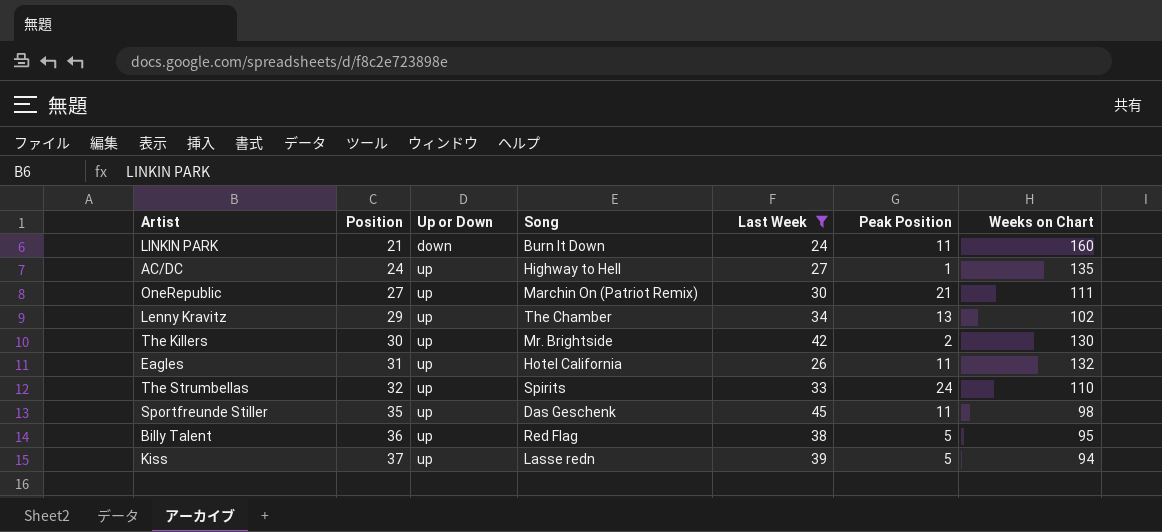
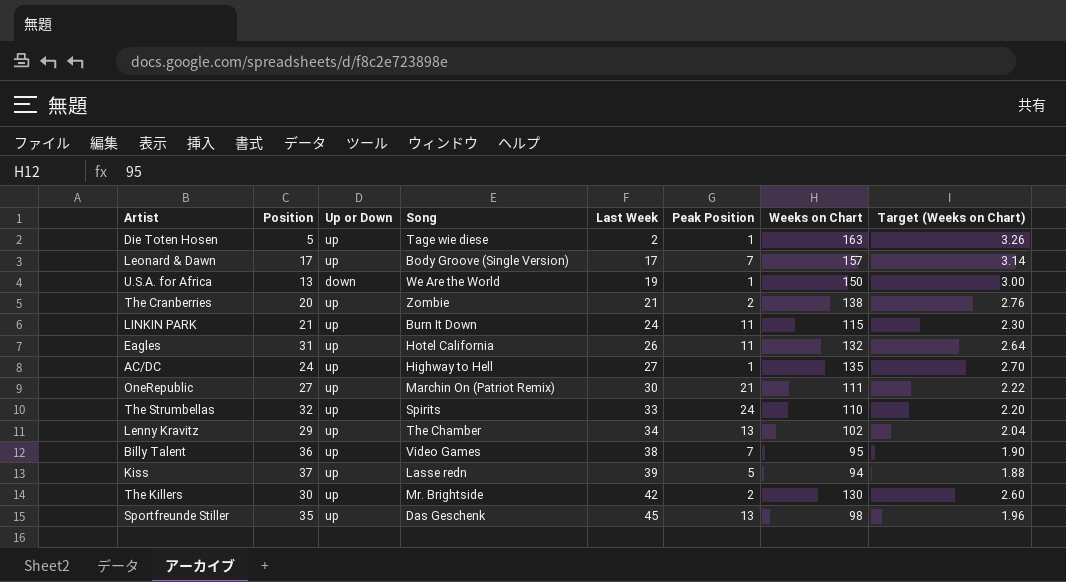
filter: Last Week >= 24 -> none
row order: Position ascending -> Last Week ascending
column Target (Weeks on Chart) | formula: none -> [Weeks on Chart] * 0.02
LINKIN PARK | Up or Down: down -> up
LINKIN PARK | Weeks on Chart: 160 -> 115
Billy Talent | Song: Red Flag -> Video Games
Billy Talent | Peak Position: 5 -> 7
Sportfreunde Stiller | Peak Position: 11 -> 13

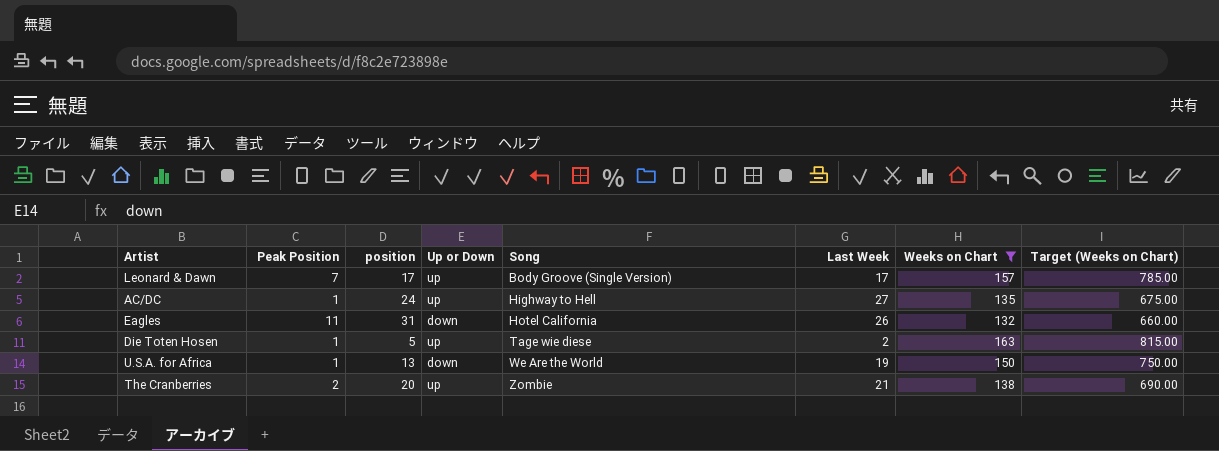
filter: none -> Weeks on Chart >= 132
row order: Last Week ascending -> Song ascending
column Peak Position | position: 6 -> 2
column name: Position -> position
column Target (Weeks on Chart) | formula: [Weeks on Chart] * 0.02 -> [Weeks on Chart] * 5
Eagles | Up or Down: up -> down

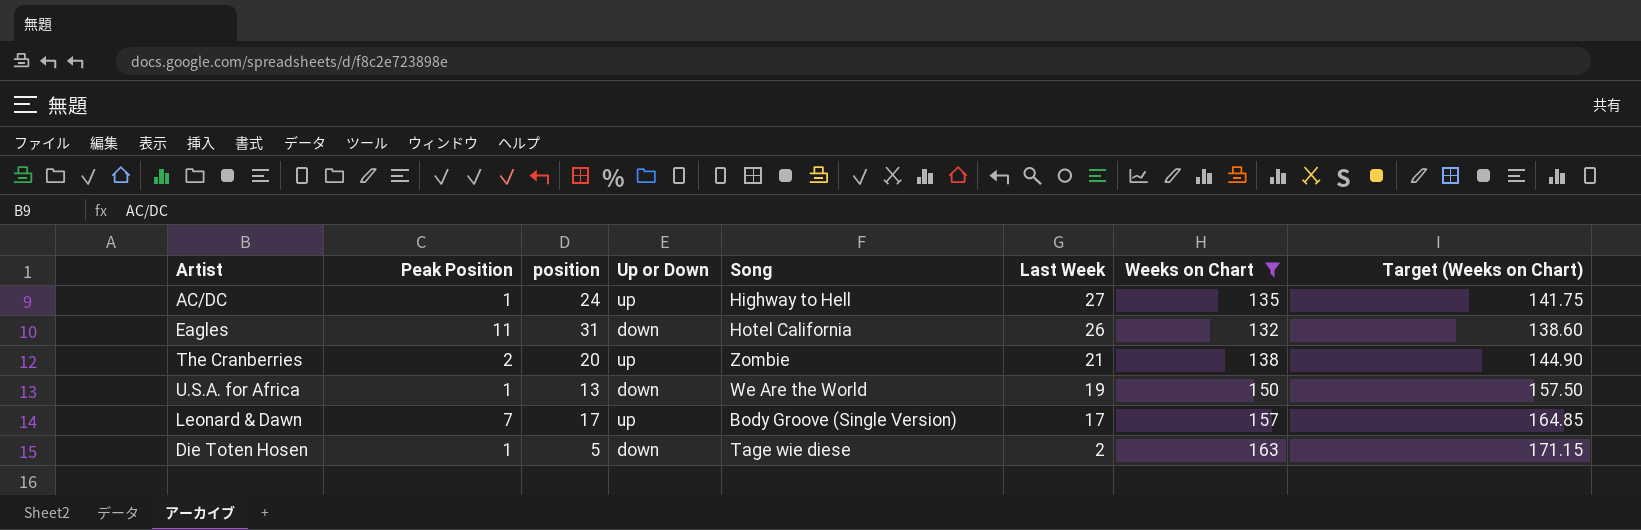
row order: Song ascending -> Last Week descending
column Target (Weeks on Chart) | formula: [Weeks on Chart] * 5 -> [Weeks on Chart] * 1.05
Die Toten Hosen | Up or Down: up -> down

